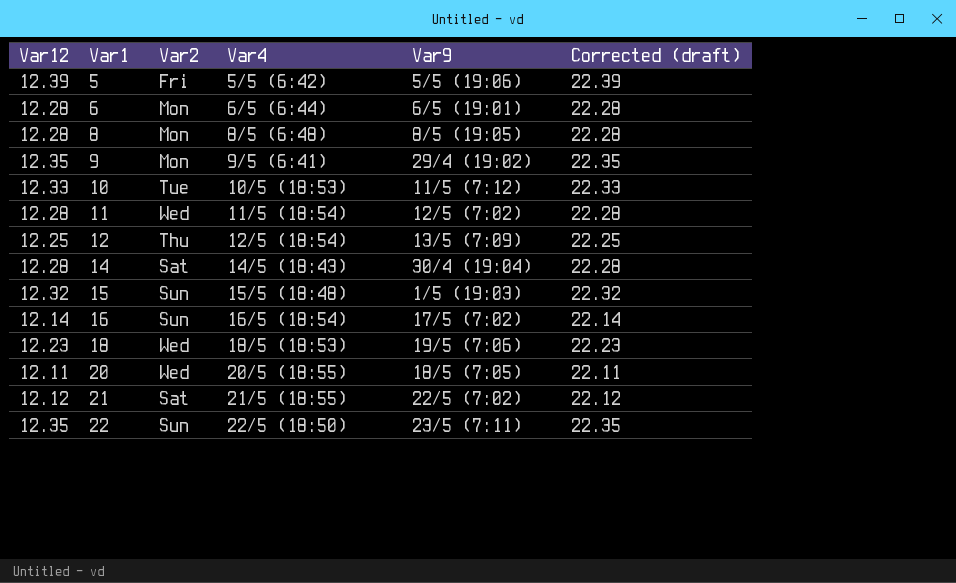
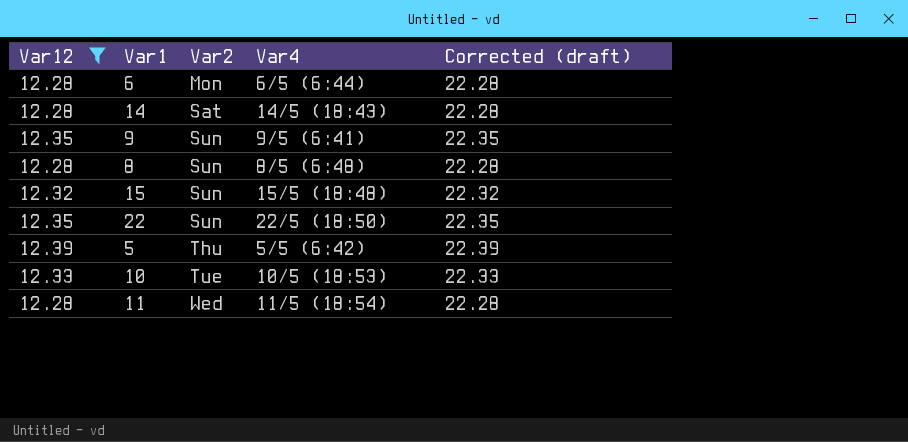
filter: none -> Var12 >= 12.28
row order: Var1 ascending -> Var2 ascending
column Var9 | position: 5 -> none
9 | Var2: Mon -> Sun
8 | Var2: Mon -> Sun
5 | Var2: Fri -> Thu

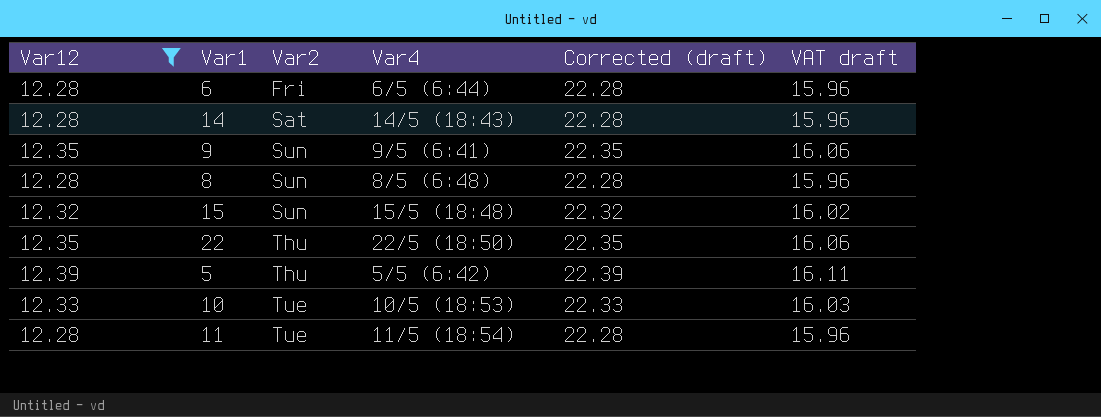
column VAT draft | formula: none -> [Var12] * 1.3
6 | Var2: Mon -> Fri
22 | Var2: Sun -> Thu
11 | Var2: Wed -> Tue

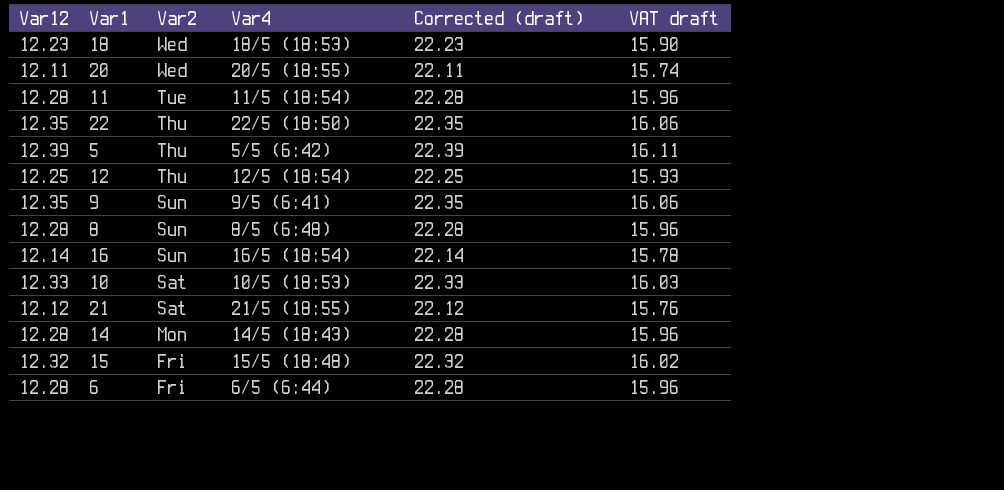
filter: Var12 >= 12.28 -> none
row order: Var2 ascending -> Var2 descending
10 | Var2: Tue -> Sat
14 | Var2: Sat -> Mon
15 | Var2: Sun -> Fri

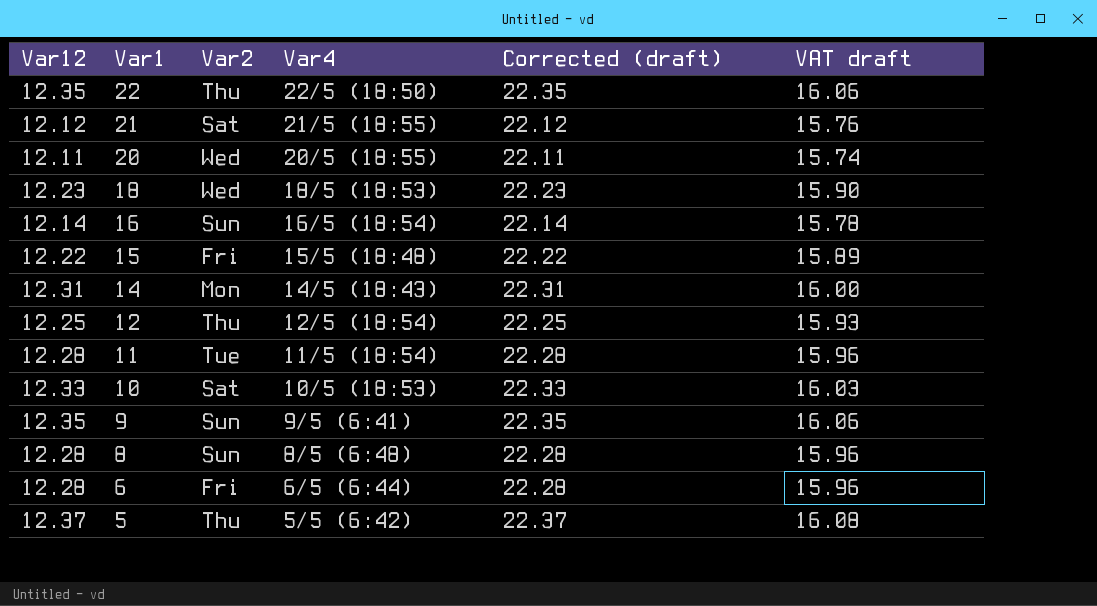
row order: Var2 descending -> Var1 descending
15 | Var12: 12.32 -> 12.22
15 | Corrected (draft): 22.32 -> 22.22
15 | VAT draft: 16.02 -> 15.89
14 | Var12: 12.28 -> 12.31
14 | Corrected (draft): 22.28 -> 22.31
14 | VAT draft: 15.96 -> 16.00
5 | Var12: 12.39 -> 12.37
5 | Corrected (draft): 22.39 -> 22.37
5 | VAT draft: 16.11 -> 16.08

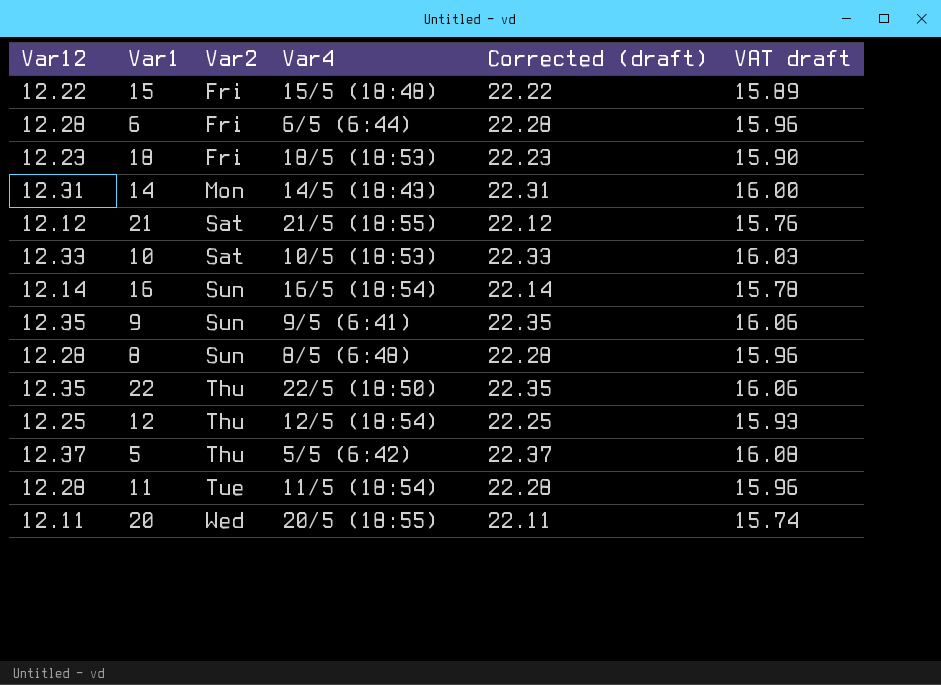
row order: Var1 descending -> Var2 ascending
18 | Var2: Wed -> Fri

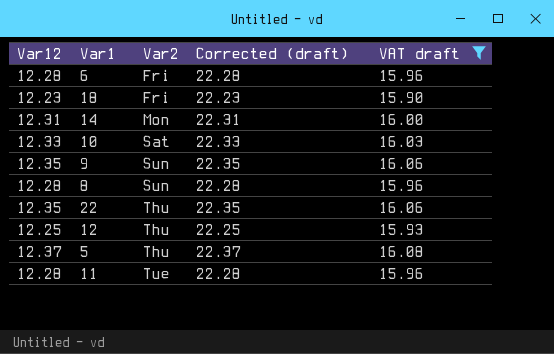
filter: none -> VAT draft >= 15.90
column Var4 | position: 4 -> none

